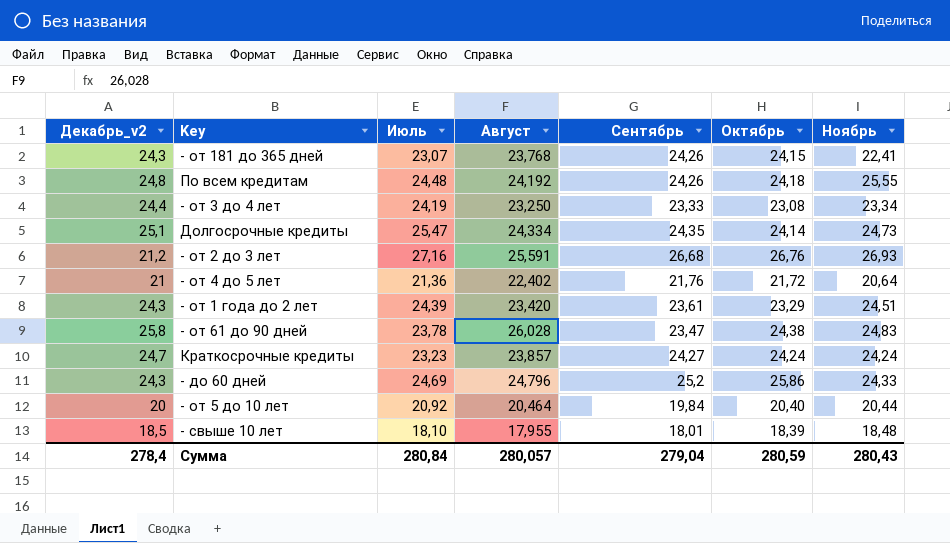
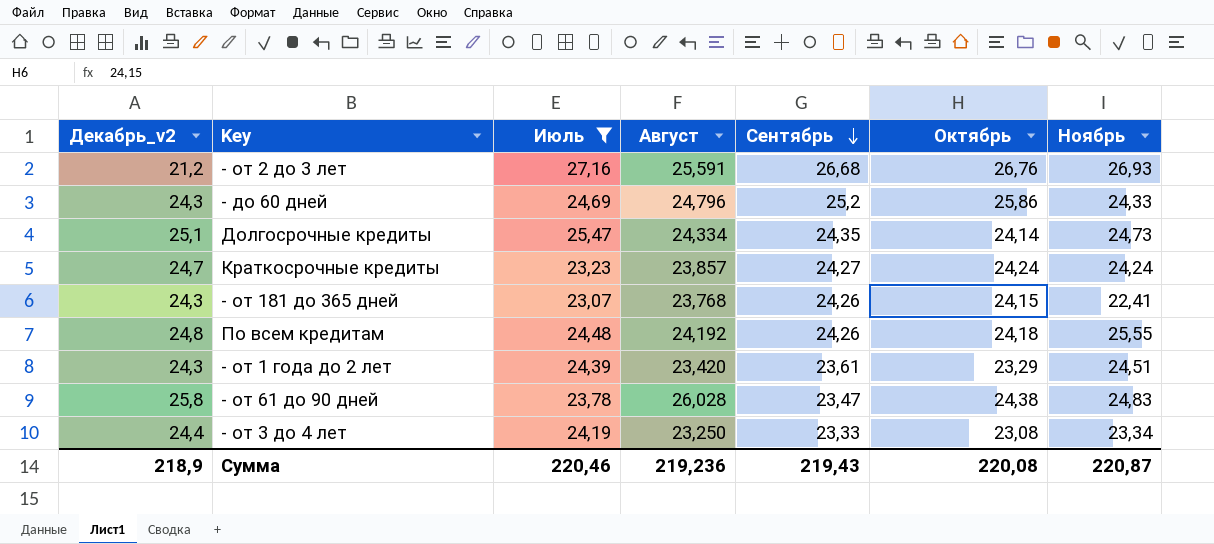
filter: none -> Июль >= 23,07
row order: none -> Сентябрь descending
Сумма | Декабрь_v2: 278,4 -> 218,9
Сумма | Июль: 280,84 -> 220,46
Сумма | Август: 280,057 -> 219,236
Сумма | Сентябрь: 279,04 -> 219,43
Сумма | Октябрь: 280,59 -> 220,08
Сумма | Ноябрь: 280,43 -> 220,87

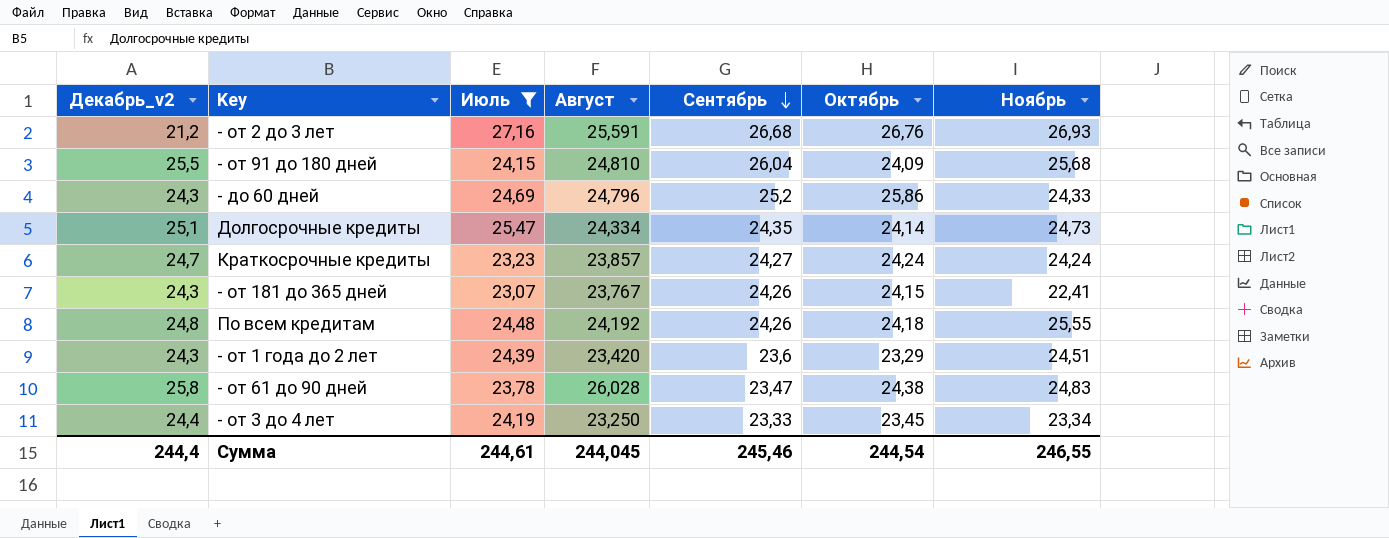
row - от 91 до 180 дней: none -> 25,5 | 24,15 | 24,810 | 26,04 | 24,09 | 25,68
- от 181 до 365 дней | Август: 23,768 -> 23,767
- от 1 года до 2 лет | Сентябрь: 23,61 -> 23,6
- от 3 до 4 лет | Октябрь: 23,08 -> 23,45
Сумма | Декабрь_v2: 218,9 -> 244,4
Сумма | Июль: 220,46 -> 244,61
Сумма | Август: 219,236 -> 244,045
Сумма | Сентябрь: 219,43 -> 245,46
Сумма | Октябрь: 220,08 -> 244,54
Сумма | Ноябрь: 220,87 -> 246,55

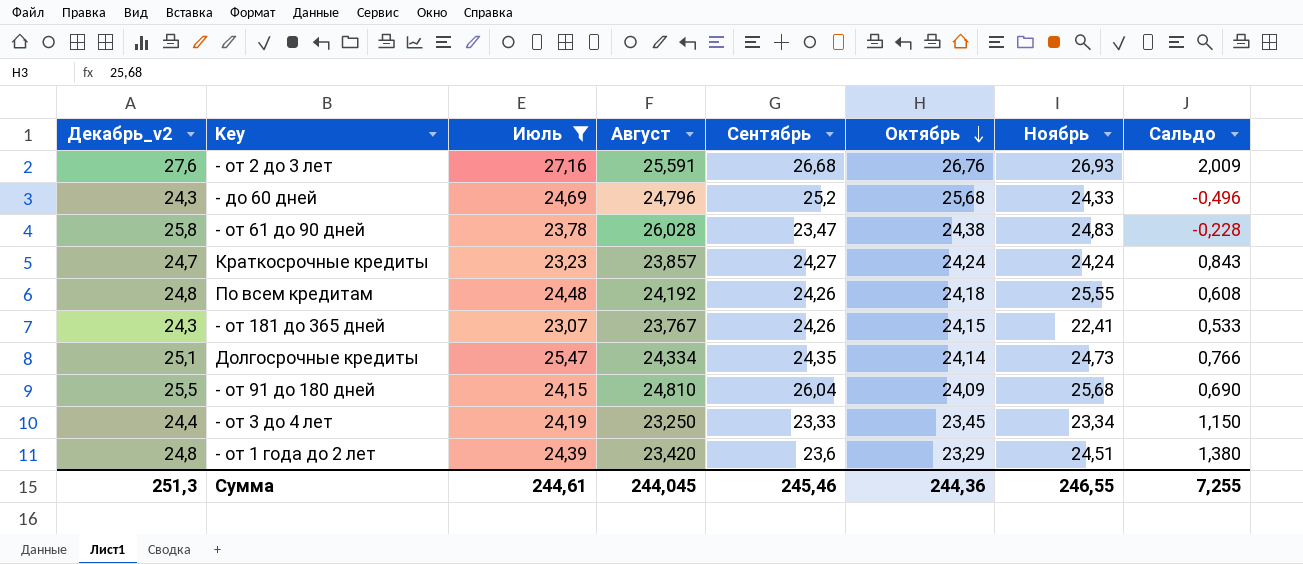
row order: Сентябрь descending -> Октябрь descending
column Сальдо | formula: none -> [Декабрь_v2] - [Август]
- от 2 до 3 лет | Декабрь_v2: 21,2 -> 27,6
- до 60 дней | Октябрь: 25,86 -> 25,68
- от 1 года до 2 лет | Декабрь_v2: 24,3 -> 24,8
Сумма | Декабрь_v2: 244,4 -> 251,3
Сумма | Октябрь: 244,54 -> 244,36

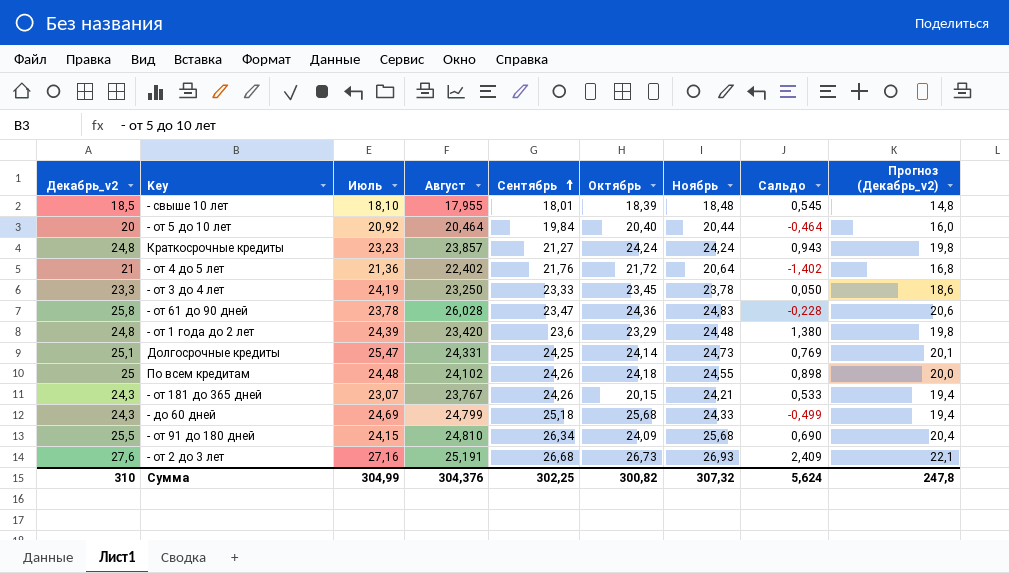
filter: Июль >= 23,07 -> none
row order: Октябрь descending -> Сентябрь ascending
column Прогноз (Декабрь_v2) | formula: none -> [Декабрь_v2] * 0,8
Краткосрочные кредиты | Декабрь_v2: 24,7 -> 24,8
Краткосрочные кредиты | Сентябрь: 24,27 -> 21,27
Краткосрочные кредиты | Сальдо: 0,843 -> 0,943
- от 3 до 4 лет | Декабрь_v2: 24,4 -> 23,3
- от 3 до 4 лет | Ноябрь: 23,34 -> 23,78
- от 3 до 4 лет | Сальдо: 1,150 -> 0,050
- от 61 до 90 дней | Октябрь: 24,38 -> 24,36
- от 1 года до 2 лет | Ноябрь: 24,51 -> 24,48
Долгосрочные кредиты | Август: 24,334 -> 24,331
Долгосрочные кредиты | Сентябрь: 24,35 -> 24,25
Долгосрочные кредиты | Сальдо: 0,766 -> 0,769
По всем кредитам | Декабрь_v2: 24,8 -> 25
По всем кредитам | Август: 24,192 -> 24,102
По всем кредитам | Ноябрь: 25,55 -> 24,55
По всем кредитам | Сальдо: 0,608 -> 0,898
- от 181 до 365 дней | Октябрь: 24,15 -> 20,15
- от 181 до 365 дней | Ноябрь: 22,41 -> 24,21
- до 60 дней | Август: 24,796 -> 24,799
- до 60 дней | Сентябрь: 25,2 -> 25,18
- до 60 дней | Сальдо: -0,496 -> -0,499
- от 91 до 180 дней | Сентябрь: 26,04 -> 26,34
- от 2 до 3 лет | Август: 25,591 -> 25,191
- от 2 до 3 лет | Октябрь: 26,76 -> 26,73
- от 2 до 3 лет | Сальдо: 2,009 -> 2,409
Сумма | Декабрь_v2: 251,3 -> 310
Сумма | Июль: 244,61 -> 304,99
Сумма | Август: 244,045 -> 304,376
Сумма | Сентябрь: 245,46 -> 302,25
Сумма | Октябрь: 244,36 -> 300,82
Сумма | Ноябрь: 246,55 -> 307,32
Сумма | Сальдо: 7,255 -> 5,624

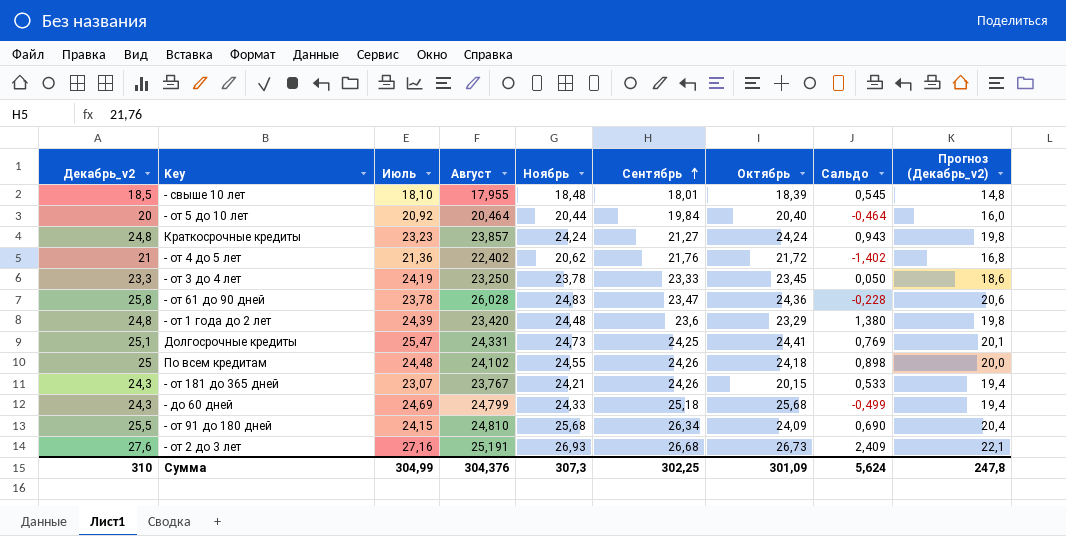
column Ноябрь | position: 7 -> 5
- от 4 до 5 лет | Ноябрь: 20,64 -> 20,62
Долгосрочные кредиты | Октябрь: 24,14 -> 24,41
Сумма | Ноябрь: 307,32 -> 307,3
Сумма | Октябрь: 300,82 -> 301,09

